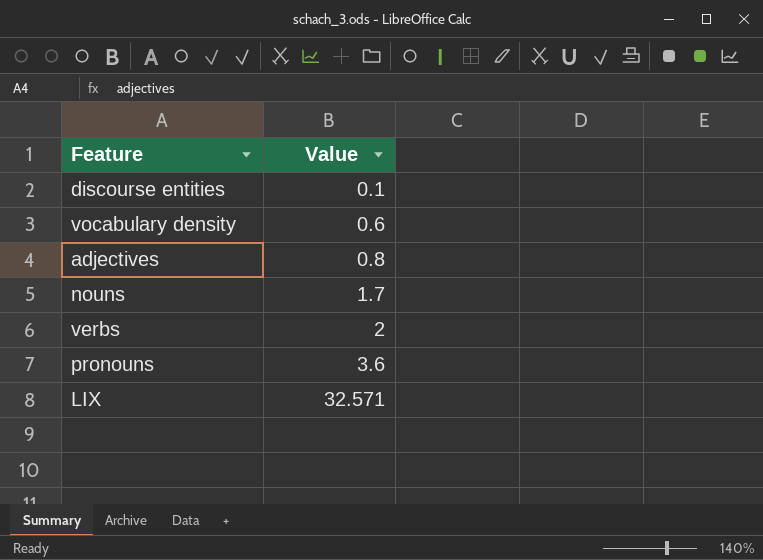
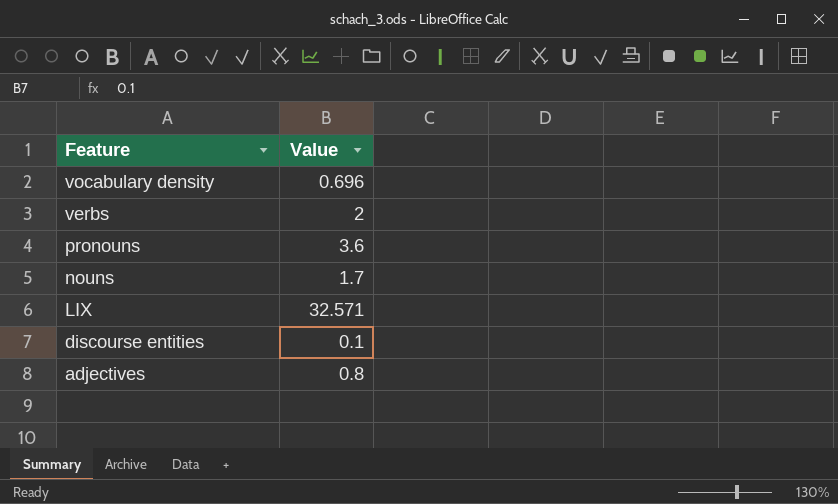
row order: Value ascending -> Feature descending
vocabulary density | Value: 0.6 -> 0.696

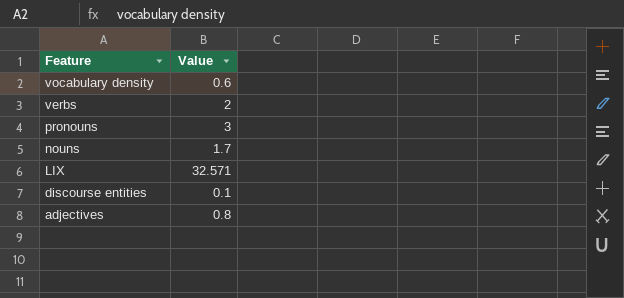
vocabulary density | Value: 0.696 -> 0.6
pronouns | Value: 3.6 -> 3

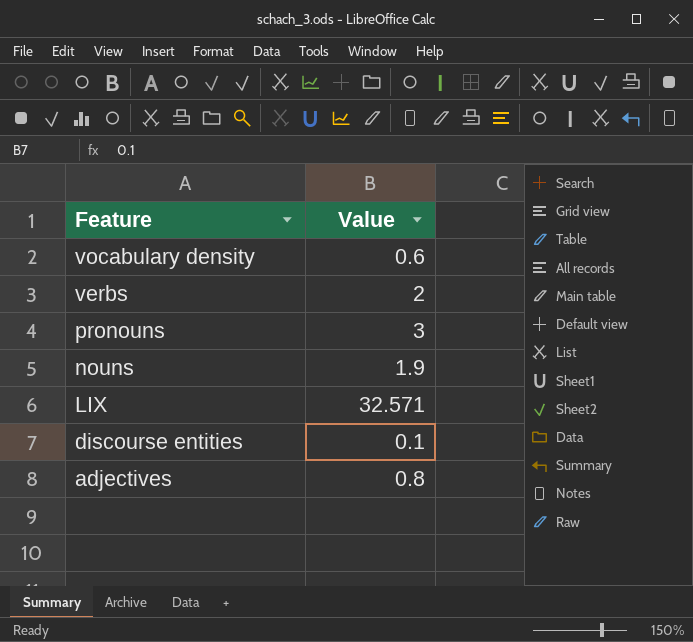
nouns | Value: 1.7 -> 1.9

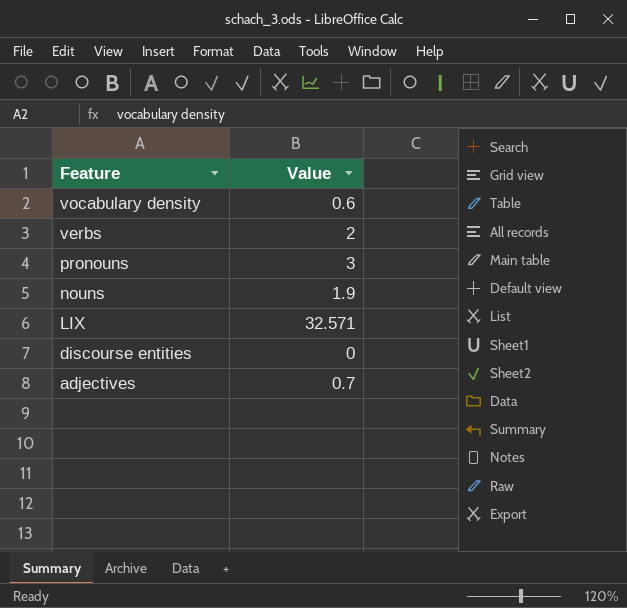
discourse entities | Value: 0.1 -> 0
adjectives | Value: 0.8 -> 0.7

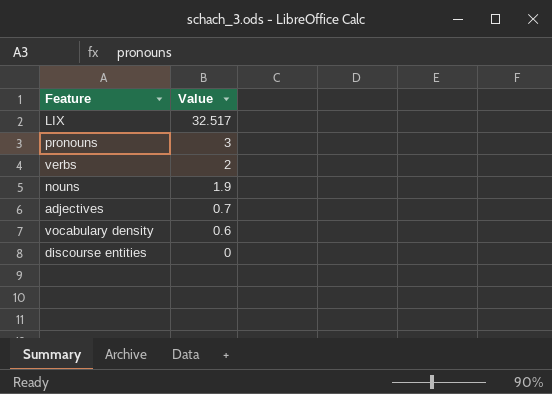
row order: Feature descending -> Value descending
LIX | Value: 32.571 -> 32.517

